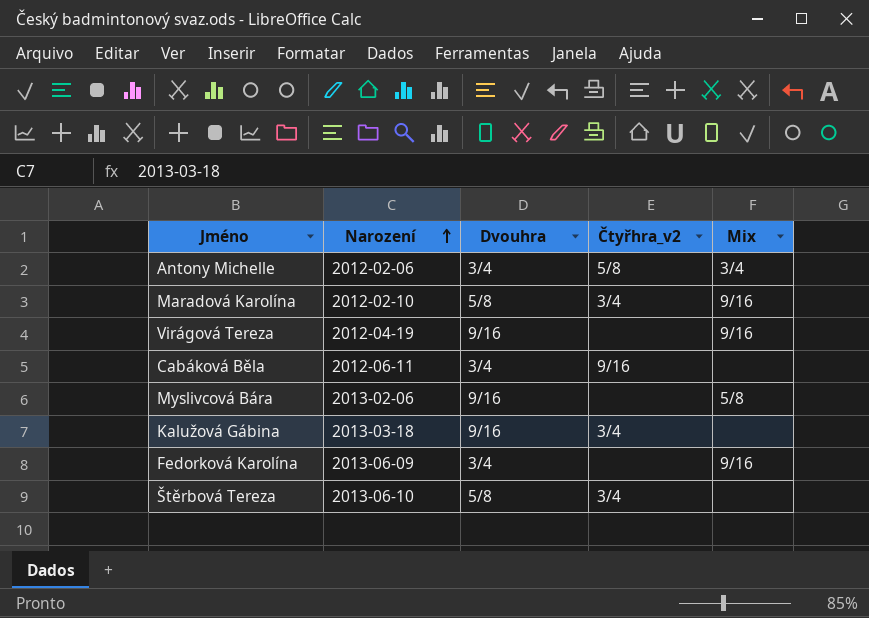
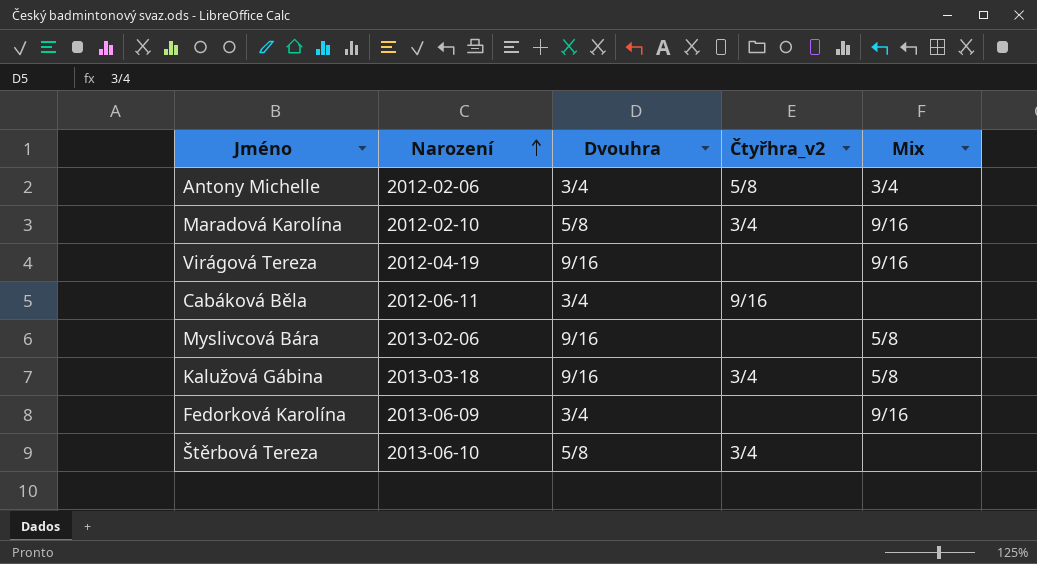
Kalužová Gábina | Mix: none -> 5/8

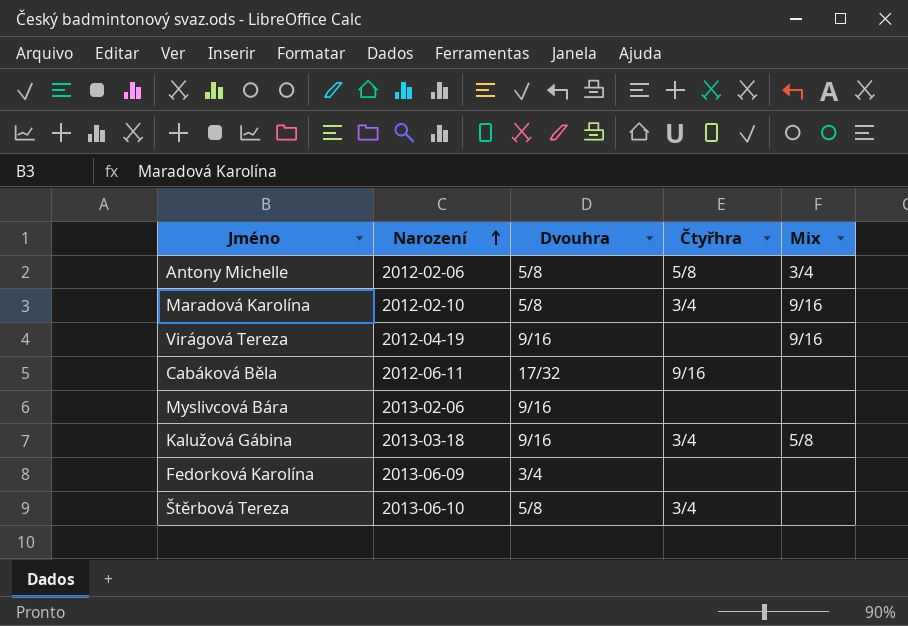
column name: Čtyřhra_v2 -> Čtyřhra
Antony Michelle | Dvouhra: 3/4 -> 5/8
Cabáková Běla | Dvouhra: 3/4 -> 17/32
Myslivcová Bára | Mix: 5/8 -> none
Fedorková Karolína | Mix: 9/16 -> none

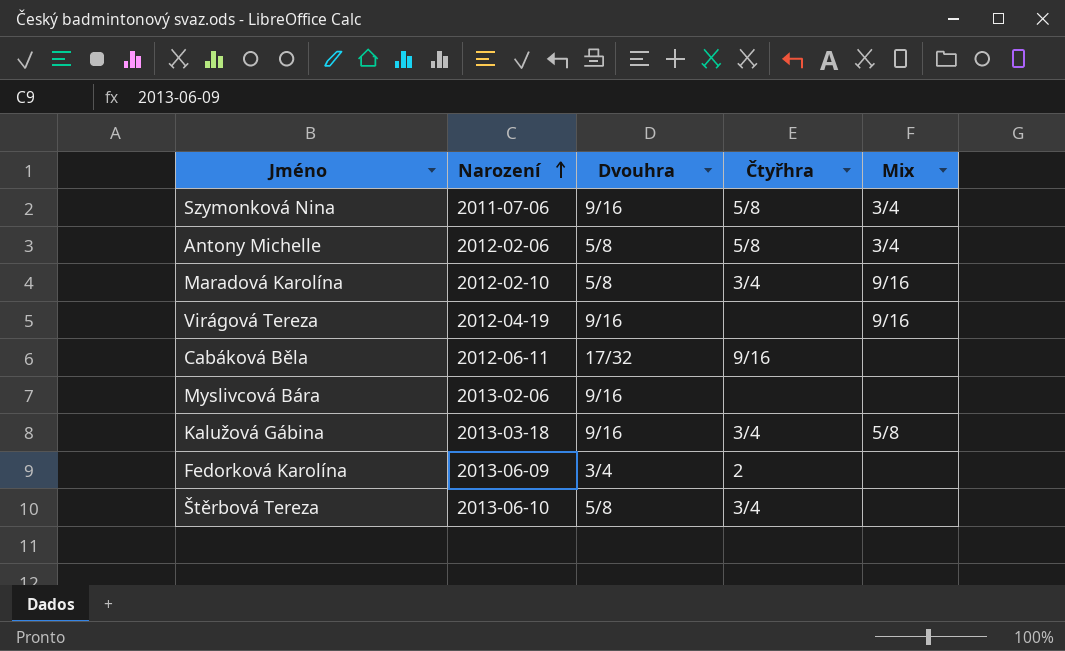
row Szymonková Nina: none -> 2011-07-06 | 9/16 | 5/8 | 3/4
Fedorková Karolína | Čtyřhra: none -> 2

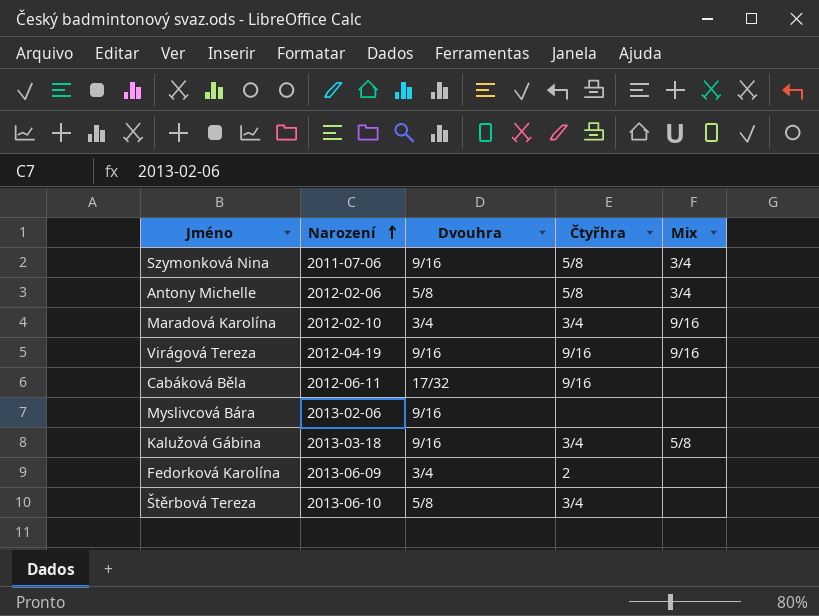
Maradová Karolína | Dvouhra: 5/8 -> 3/4
Virágová Tereza | Čtyřhra: none -> 9/16

